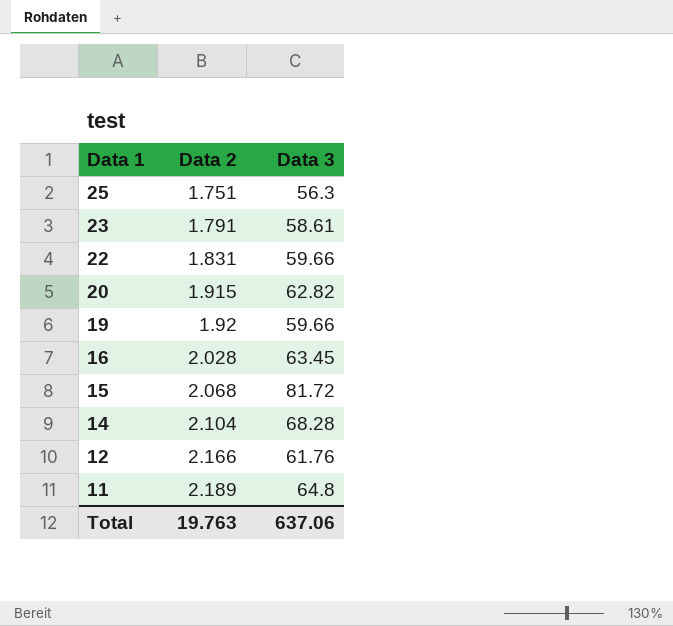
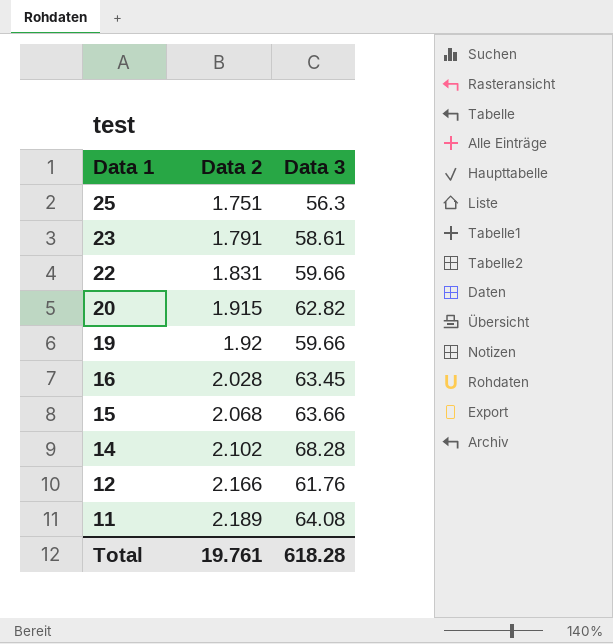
15 | Data 3: 81.72 -> 63.66
14 | Data 2: 2.104 -> 2.102
11 | Data 3: 64.8 -> 64.08
Total | Data 2: 19.763 -> 19.761
Total | Data 3: 637.06 -> 618.28

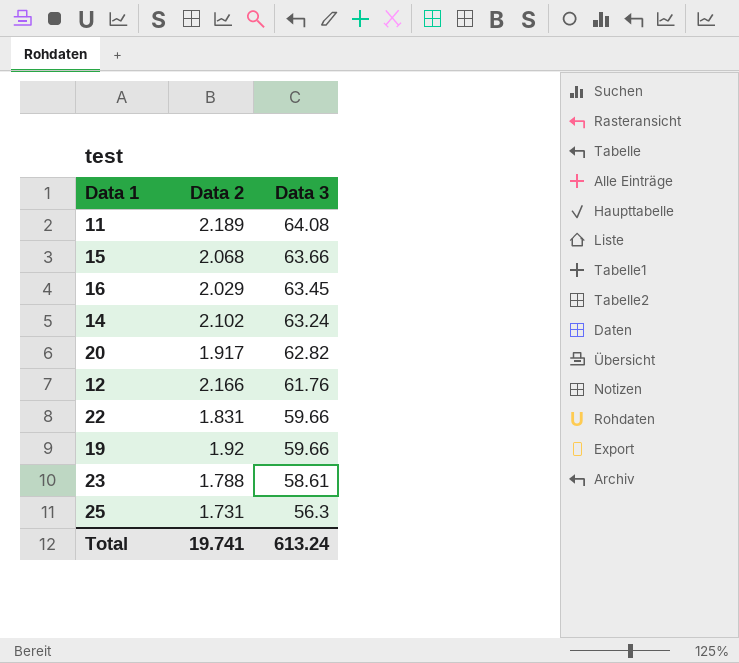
row order: Data 1 descending -> Data 3 descending
16 | Data 2: 2.028 -> 2.029
14 | Data 3: 68.28 -> 63.24
20 | Data 2: 1.915 -> 1.917
23 | Data 2: 1.791 -> 1.788
25 | Data 2: 1.751 -> 1.731
Total | Data 2: 19.761 -> 19.741
Total | Data 3: 618.28 -> 613.24

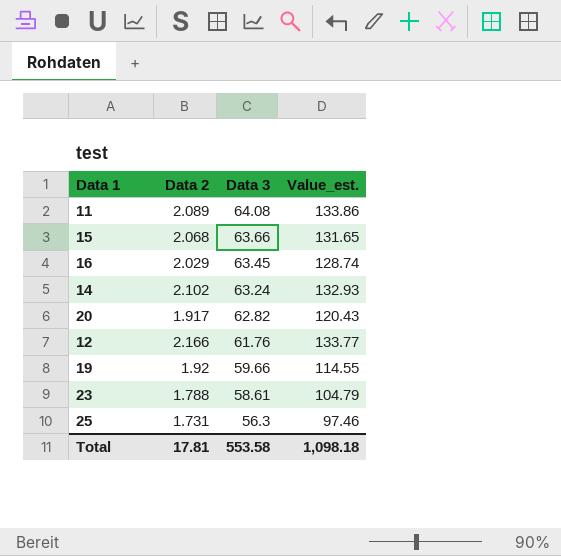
column Value_est. | formula: none -> [Data 2] * [Data 3]
row 22: 1.831 | 59.66 -> none
11 | Data 2: 2.189 -> 2.089
Total | Data 2: 19.741 -> 17.81
Total | Data 3: 613.24 -> 553.58

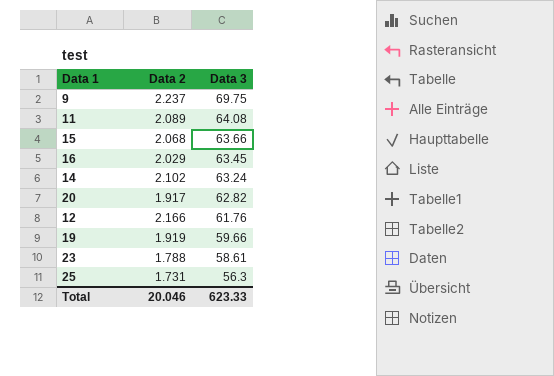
column Value_est. | formula: [Data 2] * [Data 3] -> none
row 9: none -> 2.237 | 69.75
19 | Data 2: 1.92 -> 1.919
Total | Data 2: 17.81 -> 20.046
Total | Data 3: 553.58 -> 623.33

